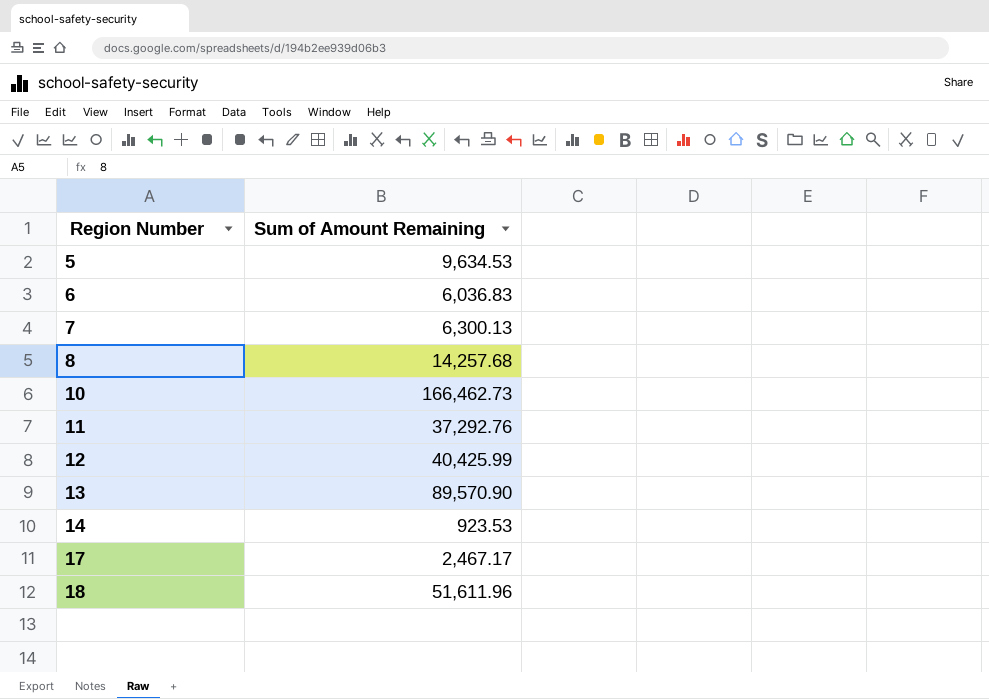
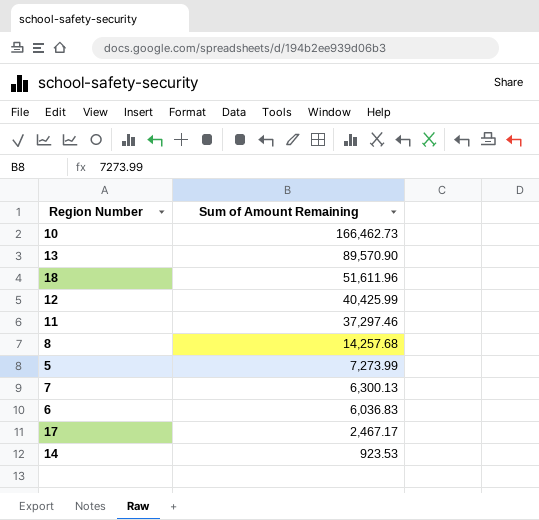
row order: Region Number ascending -> Sum of Amount Remaining descending
11 | Sum of Amount Remaining: 37,292.76 -> 37,297.46
5 | Sum of Amount Remaining: 9,634.53 -> 7,273.99

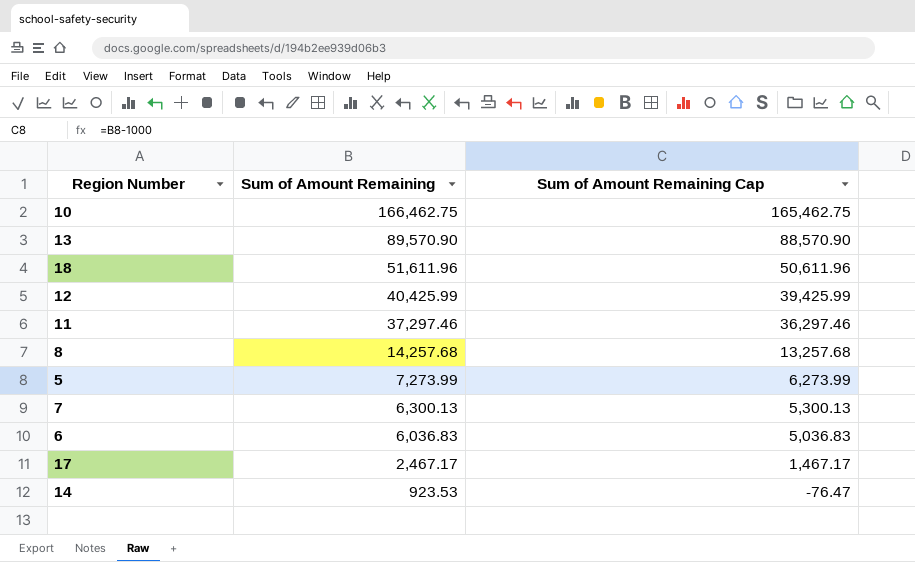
column Sum of Amount Remaining Cap | formula: none -> [Sum of Amount Remaining] - 1000
10 | Sum of Amount Remaining: 166,462.73 -> 166,462.75

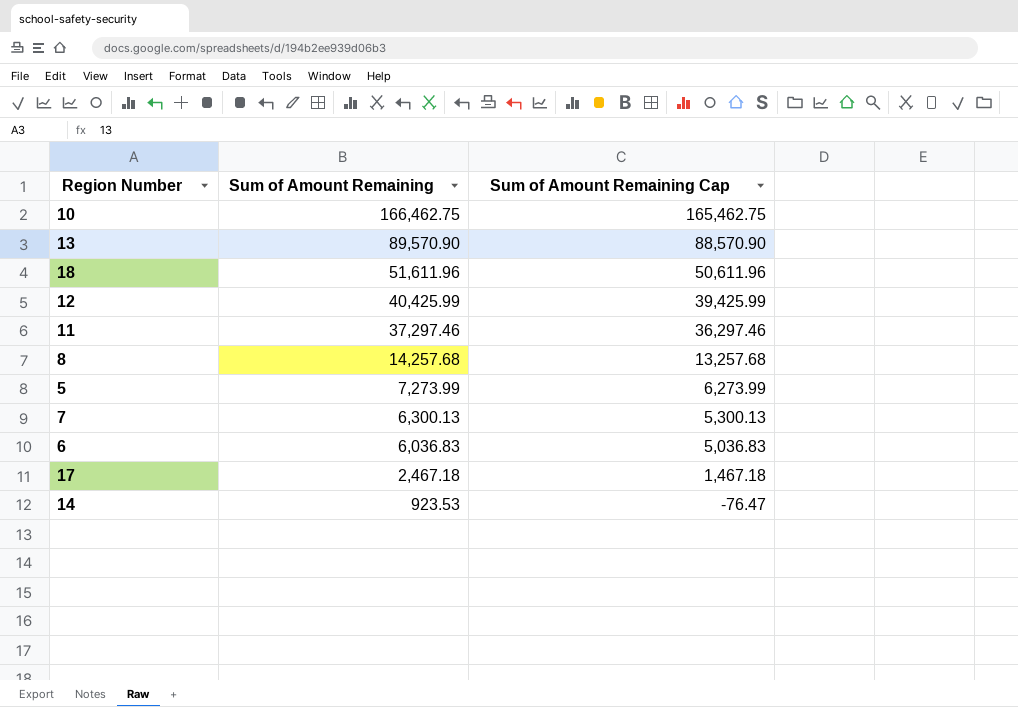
17 | Sum of Amount Remaining: 2,467.17 -> 2,467.18
17 | Sum of Amount Remaining Cap: 1,467.17 -> 1,467.18

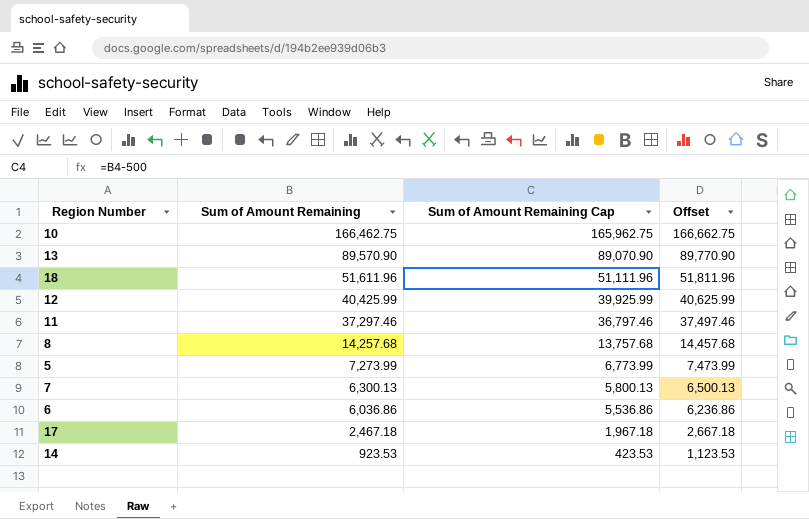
column Sum of Amount Remaining Cap | formula: [Sum of Amount Remaining] - 1000 -> [Sum of Amount Remaining] - 500
column Offset | formula: none -> [Sum of Amount Remaining] + 200
6 | Sum of Amount Remaining: 6,036.83 -> 6,036.86

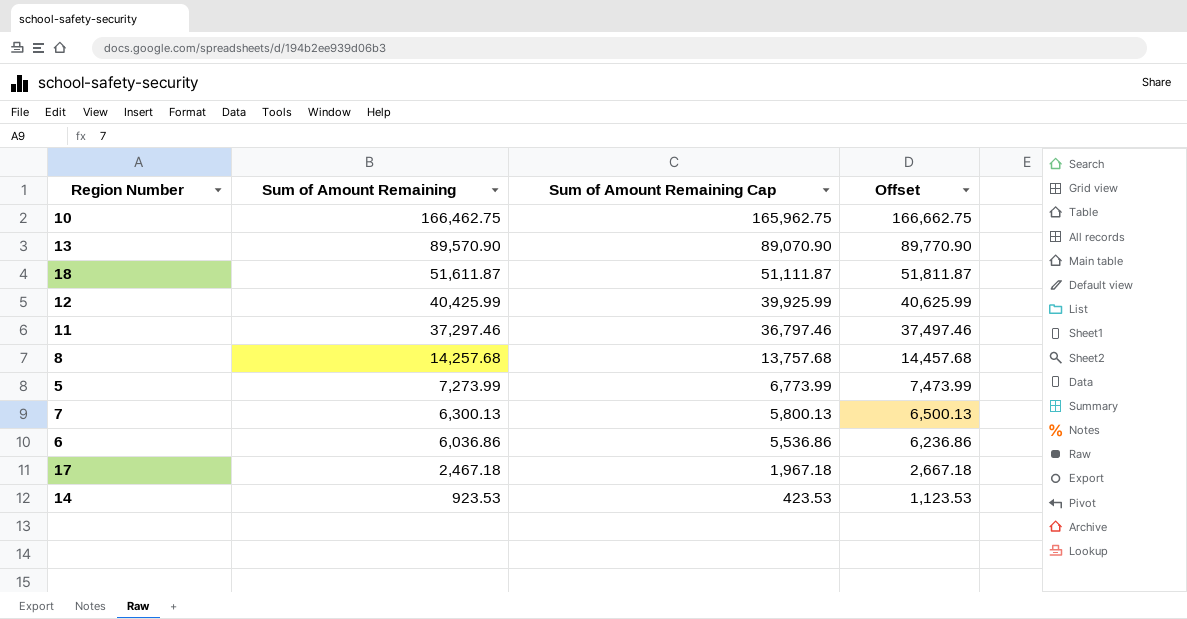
18 | Sum of Amount Remaining: 51,611.96 -> 51,611.87
18 | Sum of Amount Remaining Cap: 51,111.96 -> 51,111.87
18 | Offset: 51,811.96 -> 51,811.87

